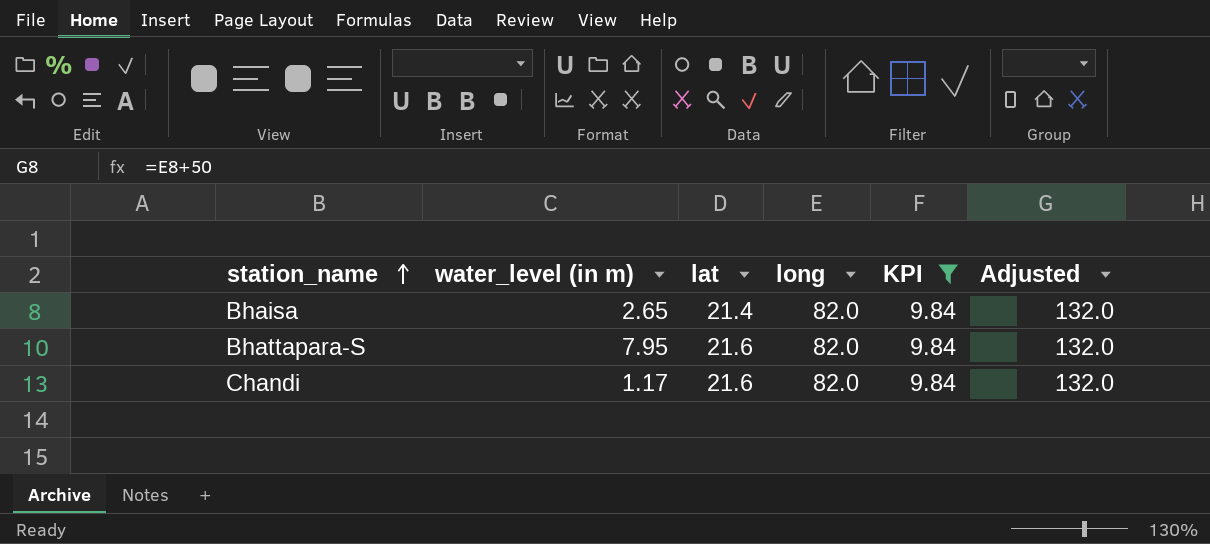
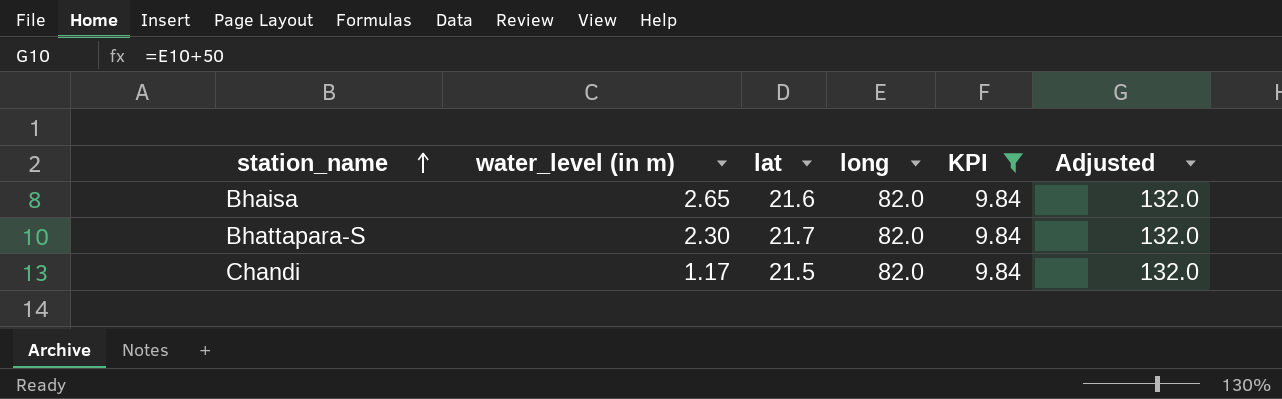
Bhaisa | lat: 21.4 -> 21.6
Bhattapara-S | water_level (in m): 7.95 -> 2.30
Bhattapara-S | lat: 21.6 -> 21.7
Chandi | lat: 21.6 -> 21.5

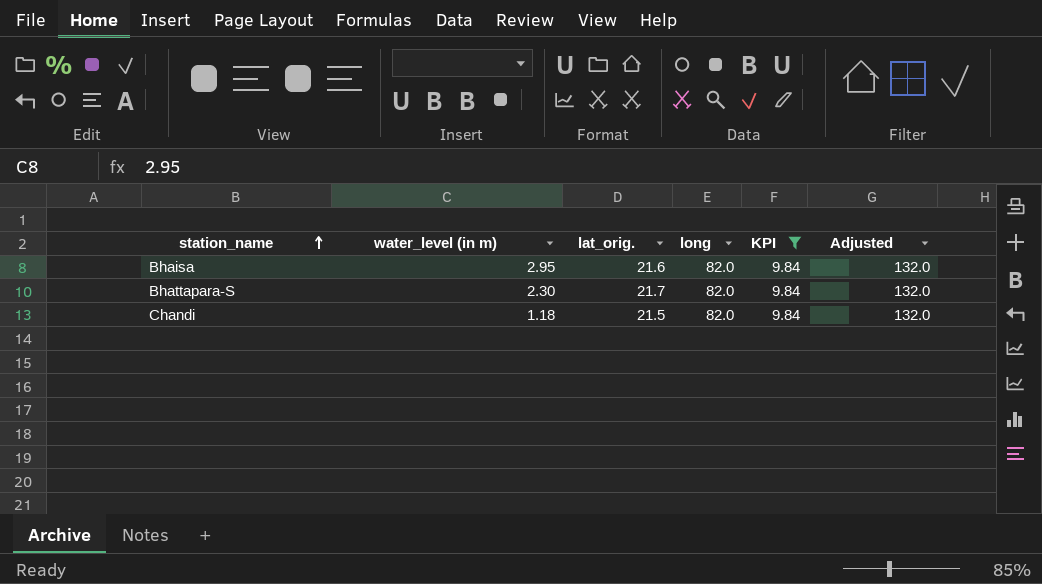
column name: lat -> lat_orig.
Bhaisa | water_level (in m): 2.65 -> 2.95
Chandi | water_level (in m): 1.17 -> 1.18

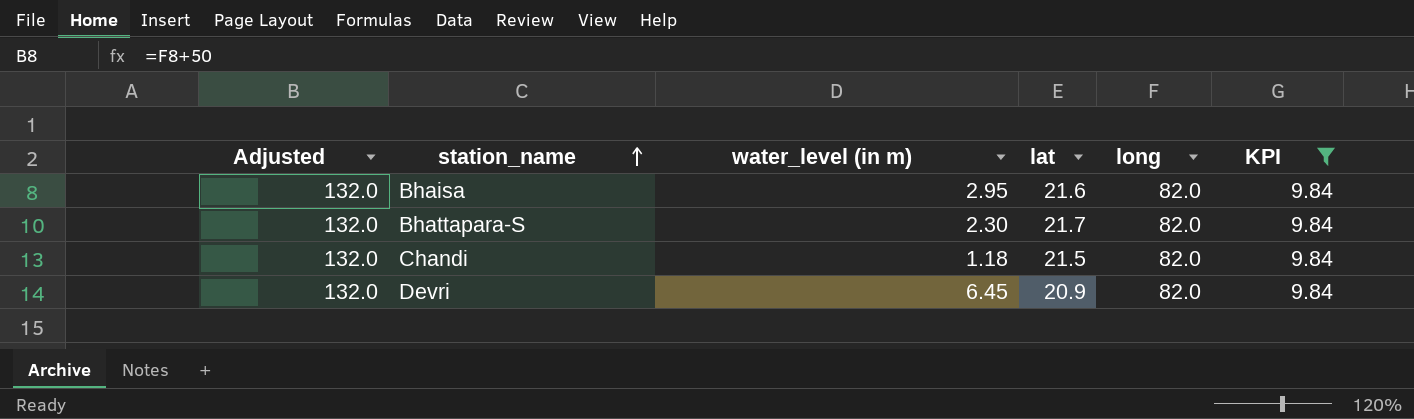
column Adjusted | position: 6 -> 1
column name: lat_orig. -> lat
row Devri: none -> 132.0 | 6.45 | 20.9 | 82.0 | 9.84

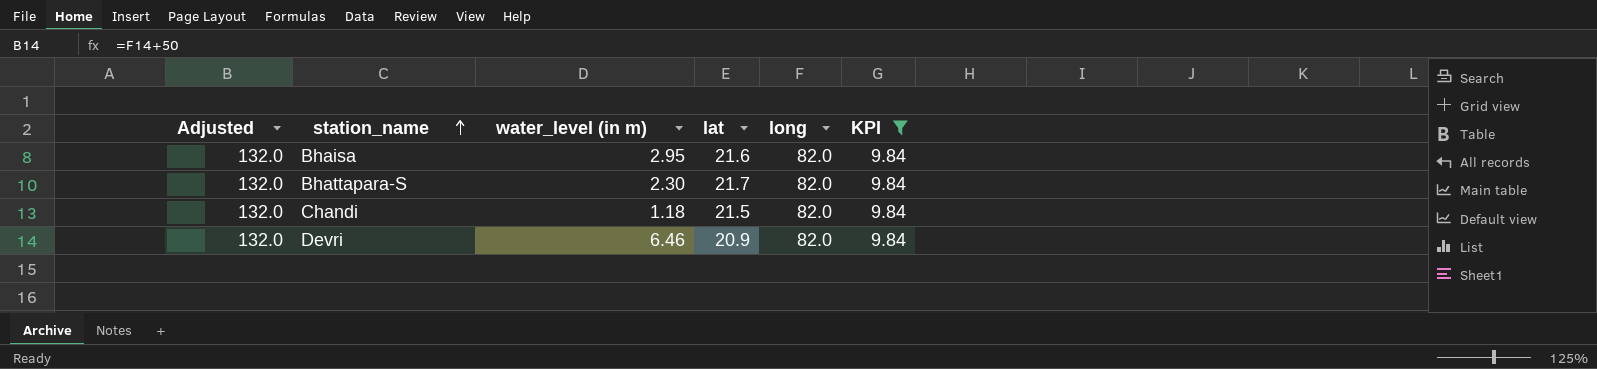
Devri | water_level (in m): 6.45 -> 6.46

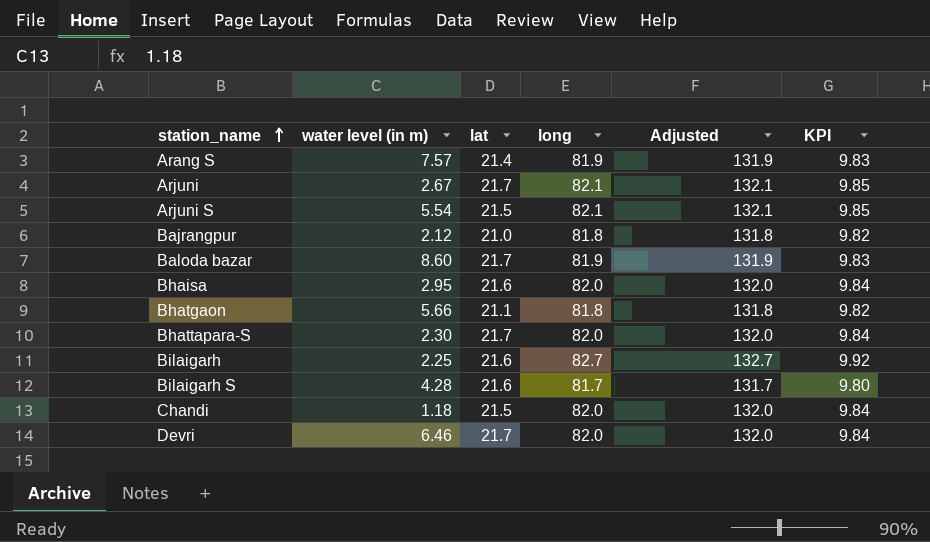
filter: KPI = 9.84 -> none
column name: water_level (in m) -> water level (in m)
column Adjusted | position: 1 -> 5
Devri | lat: 20.9 -> 21.7

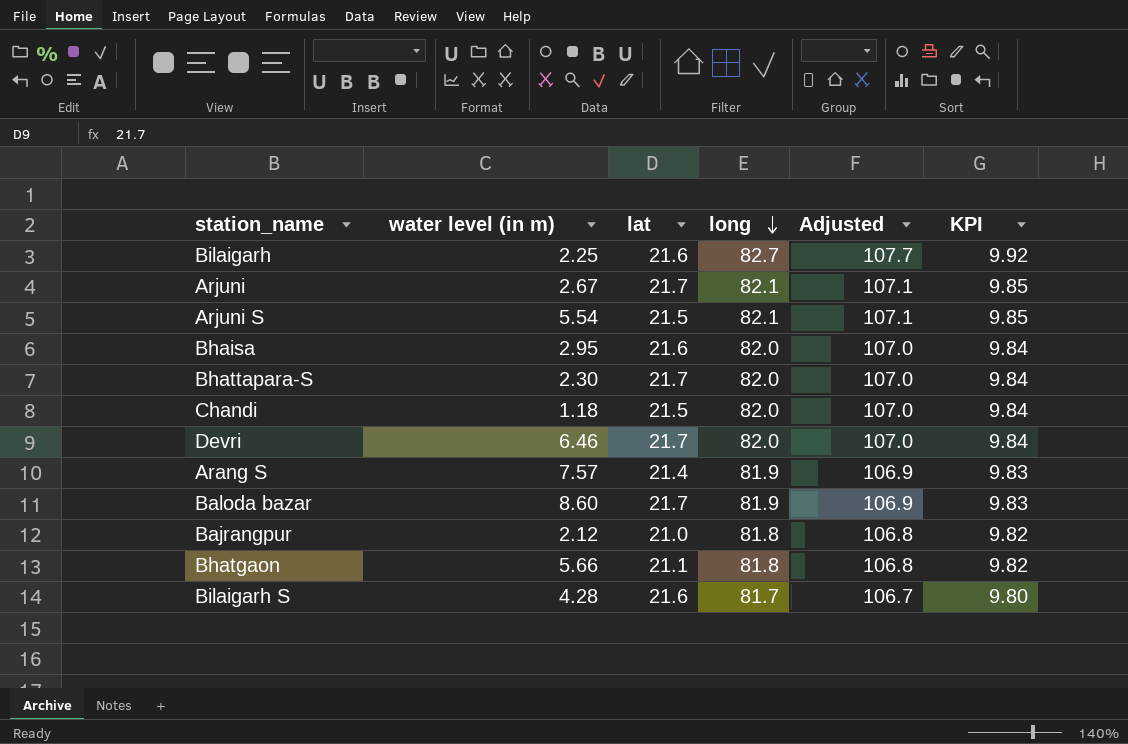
row order: station_name ascending -> long descending
column Adjusted | formula: [long] + 50 -> [long] + 25

